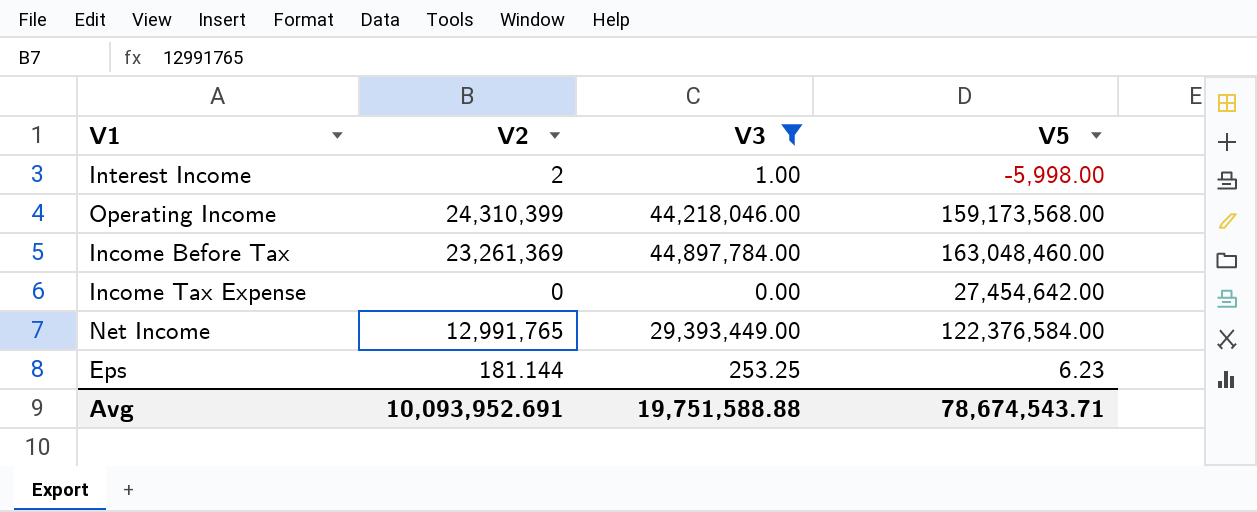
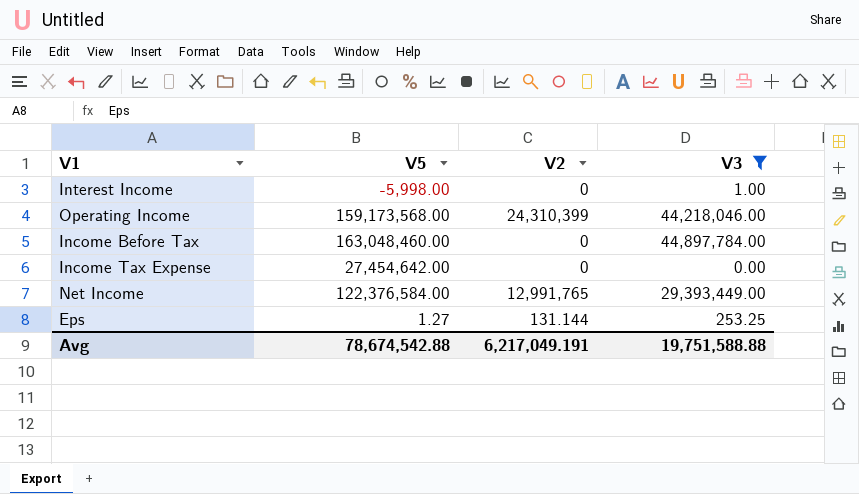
column V5 | position: 4 -> 2
Interest Income | V2: 2 -> 0
Income Before Tax | V2: 23,261,369 -> 0
Eps | V5: 6.23 -> 1.27
Eps | V2: 181.144 -> 131.144
Avg | V5: 78,674,543.71 -> 78,674,542.88
Avg | V2: 10,093,952.691 -> 6,217,049.191

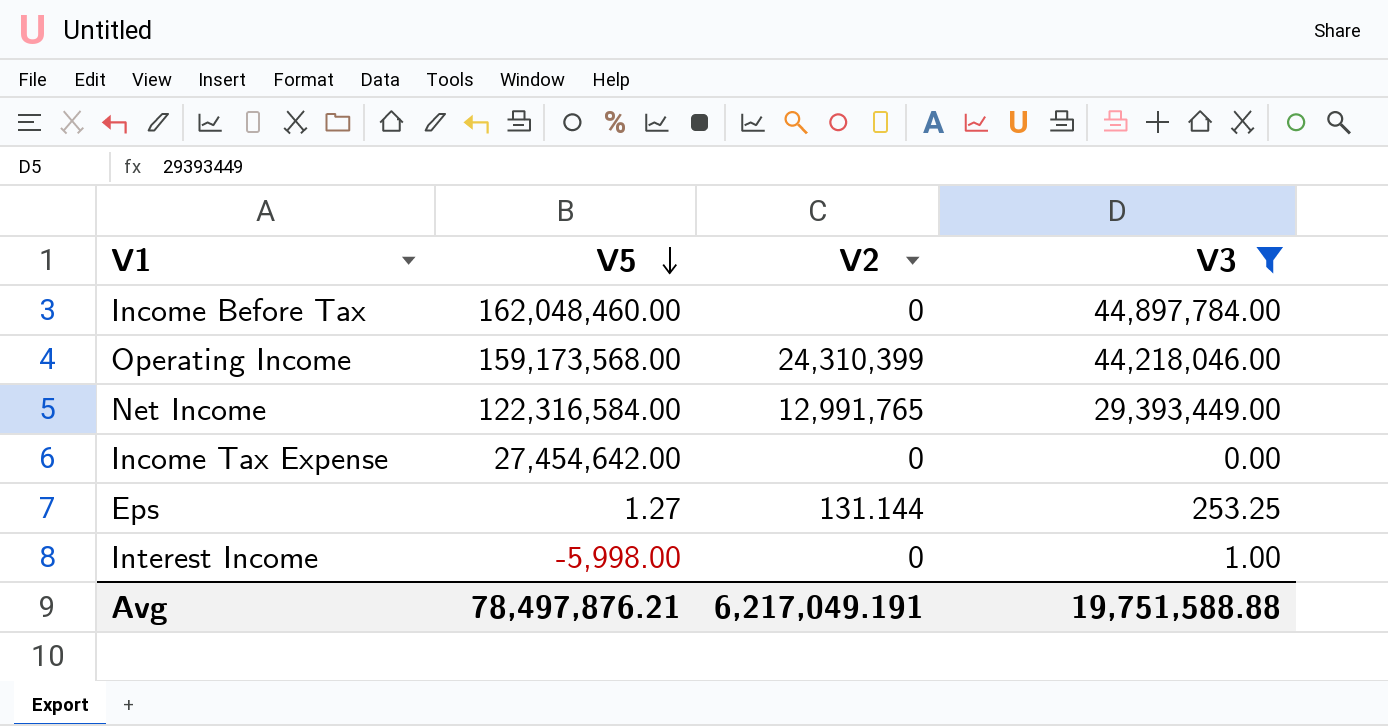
row order: none -> V5 descending
Income Before Tax | V5: 163,048,460.00 -> 162,048,460.00
Net Income | V5: 122,376,584.00 -> 122,316,584.00
Avg | V5: 78,674,542.88 -> 78,497,876.21

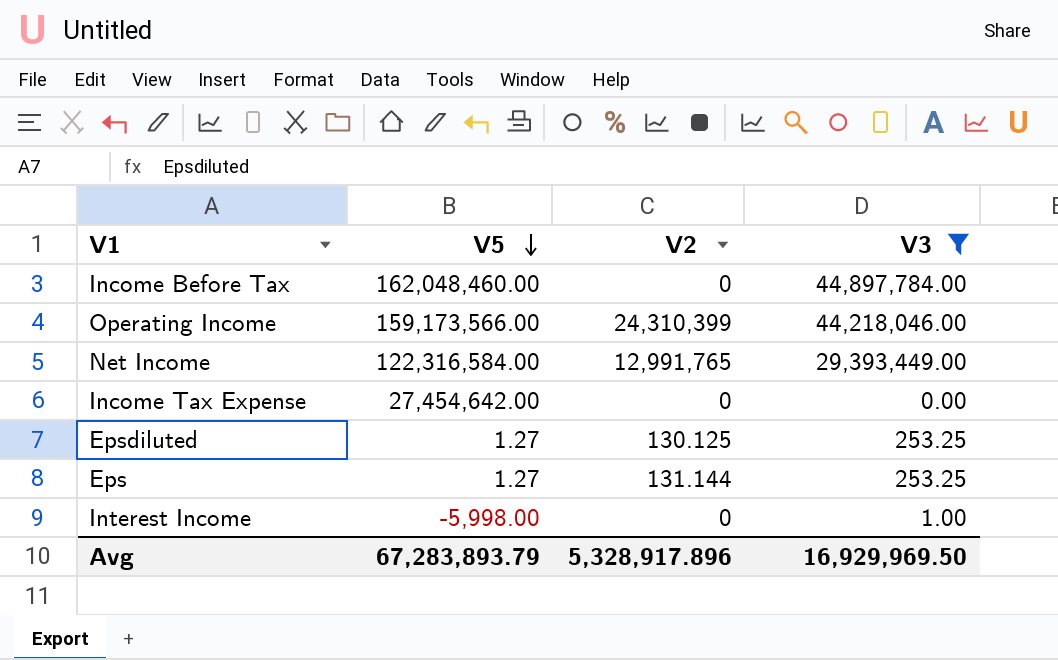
Operating Income | V5: 159,173,568.00 -> 159,173,566.00
row Epsdiluted: none -> 1.27 | 130.125 | 253.25
Avg | V5: 78,497,876.21 -> 67,283,893.79
Avg | V2: 6,217,049.191 -> 5,328,917.896
Avg | V3: 19,751,588.88 -> 16,929,969.50

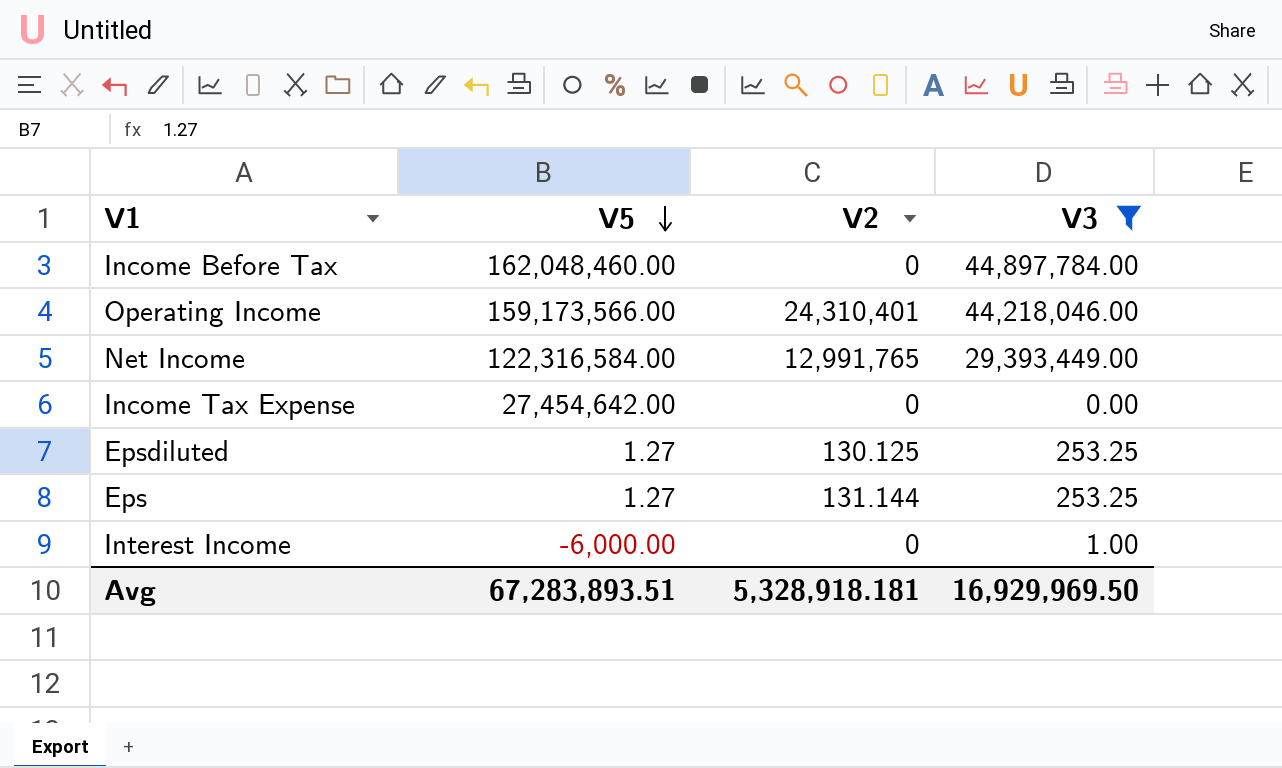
Operating Income | V2: 24,310,399 -> 24,310,401
Interest Income | V5: -5,998.00 -> -6,000.00
Avg | V5: 67,283,893.79 -> 67,283,893.51
Avg | V2: 5,328,917.896 -> 5,328,918.181

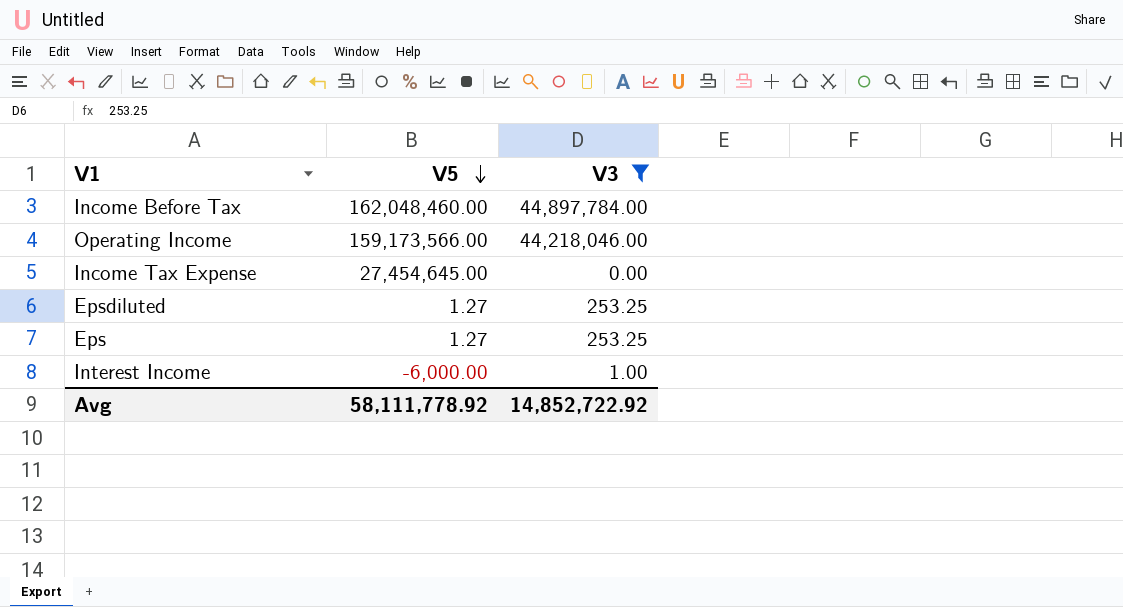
column V2 | position: 3 -> none
row Net Income: 122,316,584.00 | 12,991,765 | 29,393,449.00 -> none
Income Tax Expense | V5: 27,454,642.00 -> 27,454,645.00
Avg | V5: 67,283,893.51 -> 58,111,778.92
Avg | V3: 16,929,969.50 -> 14,852,722.92

